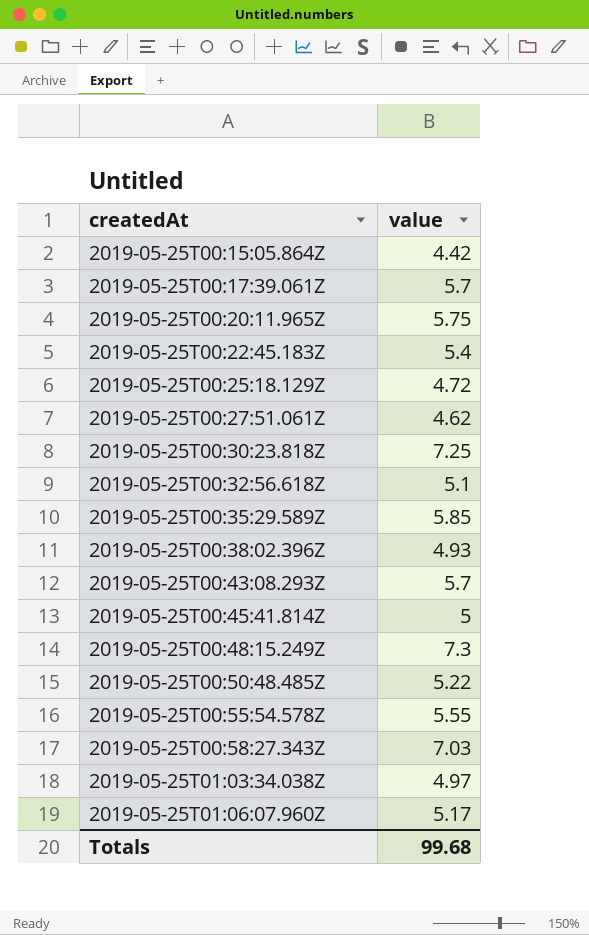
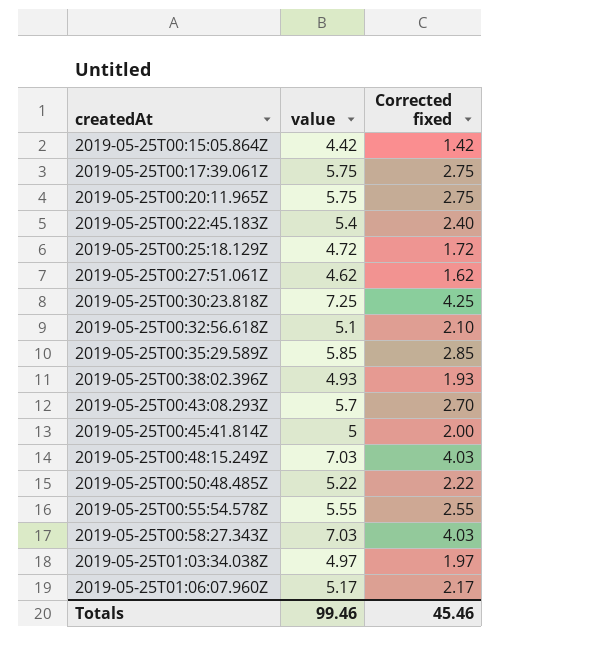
column Corrected fixed | formula: none -> [value] - 3
2019-05-25T00:17:39.061Z | value: 5.7 -> 5.75
2019-05-25T00:48:15.249Z | value: 7.3 -> 7.03
Totals | value: 99.68 -> 99.46

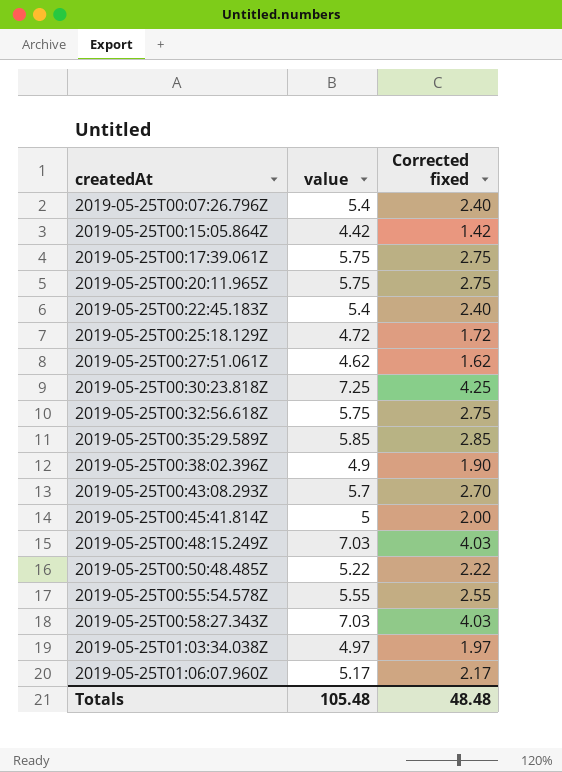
row 2019-05-25T00:07:26.796Z: none -> 5.4 | 2.40
2019-05-25T00:32:56.618Z | value: 5.1 -> 5.75
2019-05-25T00:32:56.618Z | Corrected fixed: 2.10 -> 2.75
2019-05-25T00:38:02.396Z | value: 4.93 -> 4.9
2019-05-25T00:38:02.396Z | Corrected fixed: 1.93 -> 1.90
Totals | value: 99.46 -> 105.48
Totals | Corrected fixed: 45.46 -> 48.48

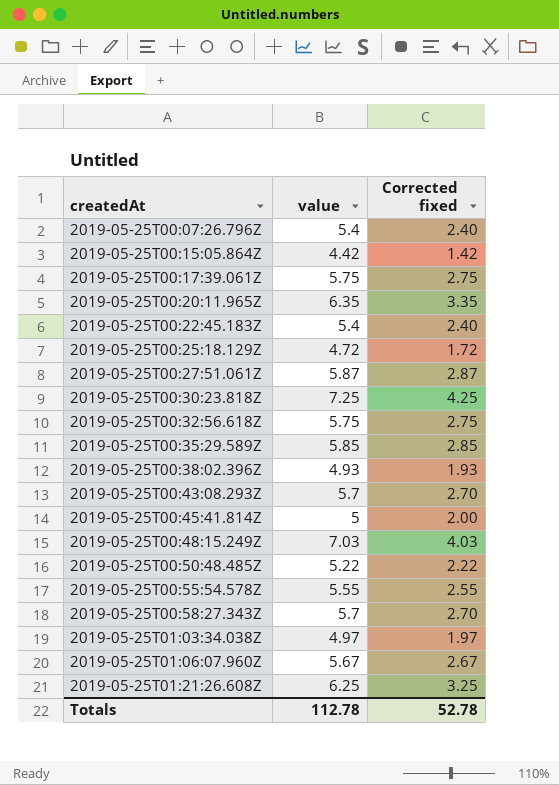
2019-05-25T00:20:11.965Z | value: 5.75 -> 6.35
2019-05-25T00:20:11.965Z | Corrected fixed: 2.75 -> 3.35
2019-05-25T00:27:51.061Z | value: 4.62 -> 5.87
2019-05-25T00:27:51.061Z | Corrected fixed: 1.62 -> 2.87
2019-05-25T00:38:02.396Z | value: 4.9 -> 4.93
2019-05-25T00:38:02.396Z | Corrected fixed: 1.90 -> 1.93
2019-05-25T00:58:27.343Z | value: 7.03 -> 5.7
2019-05-25T00:58:27.343Z | Corrected fixed: 4.03 -> 2.70
2019-05-25T01:06:07.960Z | value: 5.17 -> 5.67
2019-05-25T01:06:07.960Z | Corrected fixed: 2.17 -> 2.67
row 2019-05-25T01:21:26.608Z: none -> 6.25 | 3.25
Totals | value: 105.48 -> 112.78
Totals | Corrected fixed: 48.48 -> 52.78

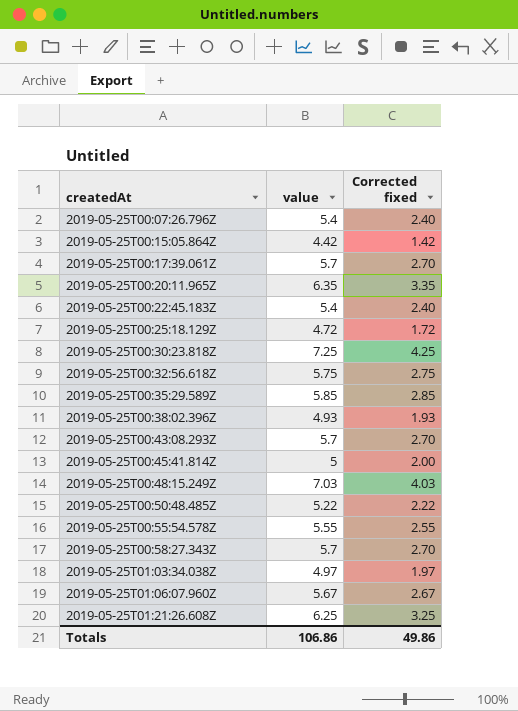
row 2019-05-25T00:27:51.061Z: 5.87 | 2.87 -> none
2019-05-25T00:17:39.061Z | value: 5.75 -> 5.7
2019-05-25T00:17:39.061Z | Corrected fixed: 2.75 -> 2.70
Totals | value: 112.78 -> 106.86
Totals | Corrected fixed: 52.78 -> 49.86

